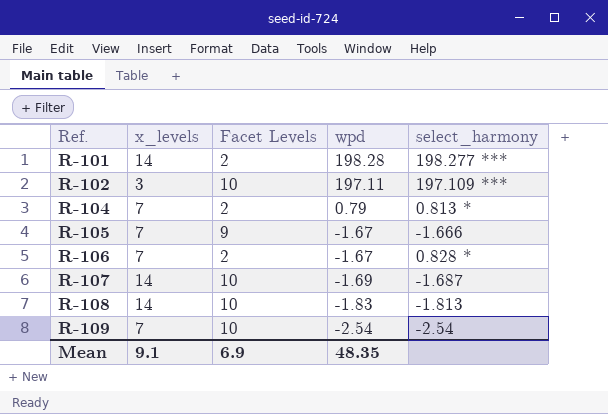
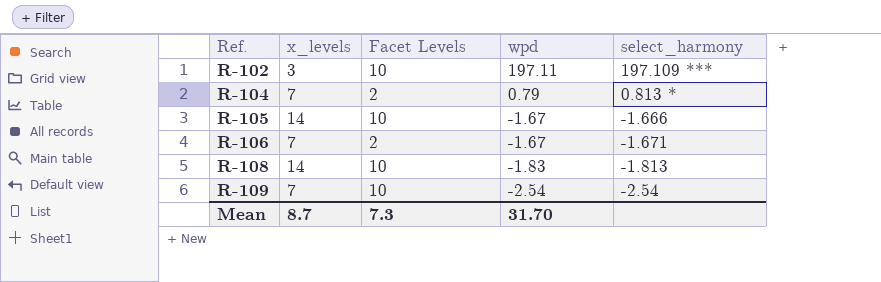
row R-101: 14 | 2 | 198.28 | 198.277 *** -> none
row R-107: 14 | 10 | -1.69 | -1.687 -> none
R-105 | x_levels: 7 -> 14
R-105 | Facet Levels: 9 -> 10
R-106 | select_harmony: 0.828 * -> -1.671
Mean | x_levels: 9.1 -> 8.7
Mean | Facet Levels: 6.9 -> 7.3
Mean | wpd: 48.35 -> 31.70

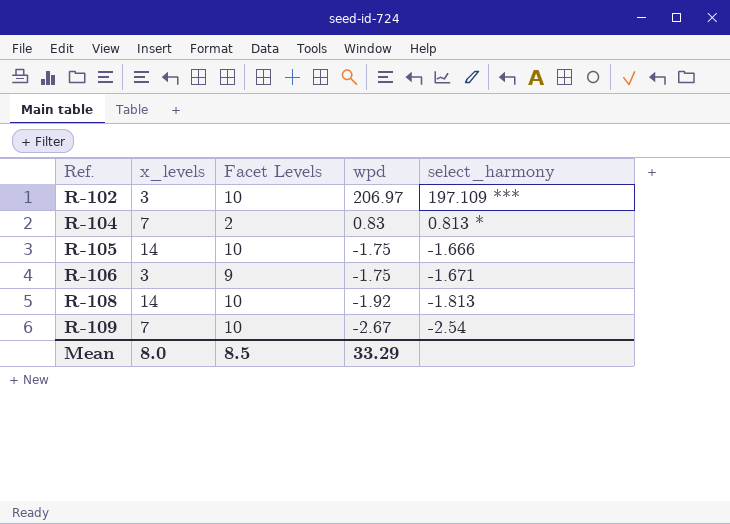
R-102 | wpd: 197.11 -> 206.97
R-104 | wpd: 0.79 -> 0.83
R-105 | wpd: -1.67 -> -1.75
R-106 | x_levels: 7 -> 3
R-106 | Facet Levels: 2 -> 9
R-106 | wpd: -1.67 -> -1.75
R-108 | wpd: -1.83 -> -1.92
R-109 | wpd: -2.54 -> -2.67
Mean | x_levels: 8.7 -> 8.0
Mean | Facet Levels: 7.3 -> 8.5
Mean | wpd: 31.70 -> 33.29

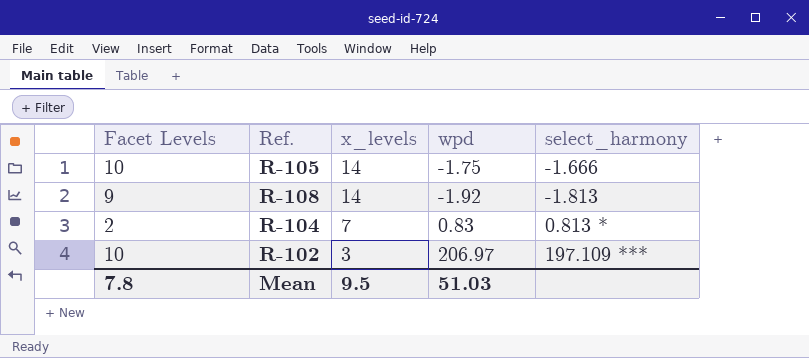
row order: Ref. ascending -> x_levels descending
column Facet Levels | position: 3 -> 1
row R-106: 3 | 9 | -1.75 | -1.671 -> none
row R-109: 7 | 10 | -2.67 | -2.54 -> none
R-108 | Facet Levels: 10 -> 9
Mean | Facet Levels: 8.5 -> 7.8
Mean | x_levels: 8.0 -> 9.5
Mean | wpd: 33.29 -> 51.03

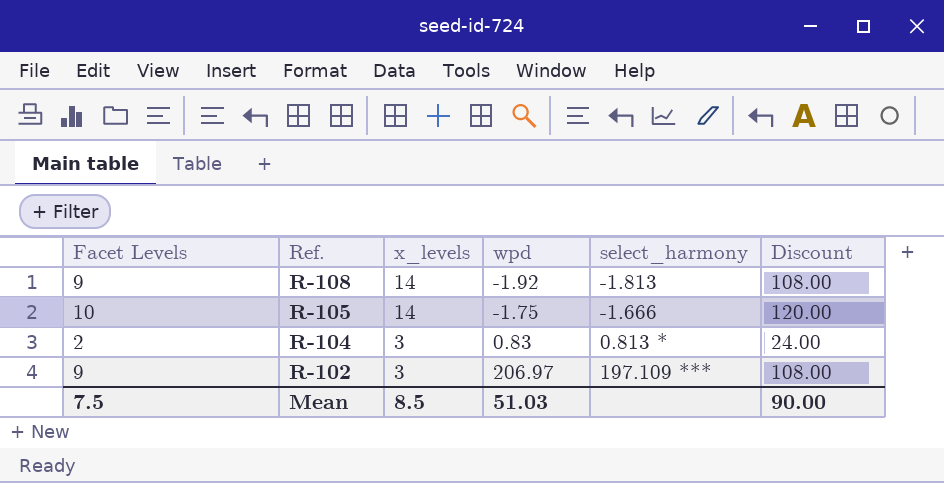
row order: x_levels descending -> Ref. descending
column Discount | formula: none -> [Facet Levels] * 12
R-104 | x_levels: 7 -> 3
R-102 | Facet Levels: 10 -> 9
Mean | Facet Levels: 7.8 -> 7.5
Mean | x_levels: 9.5 -> 8.5

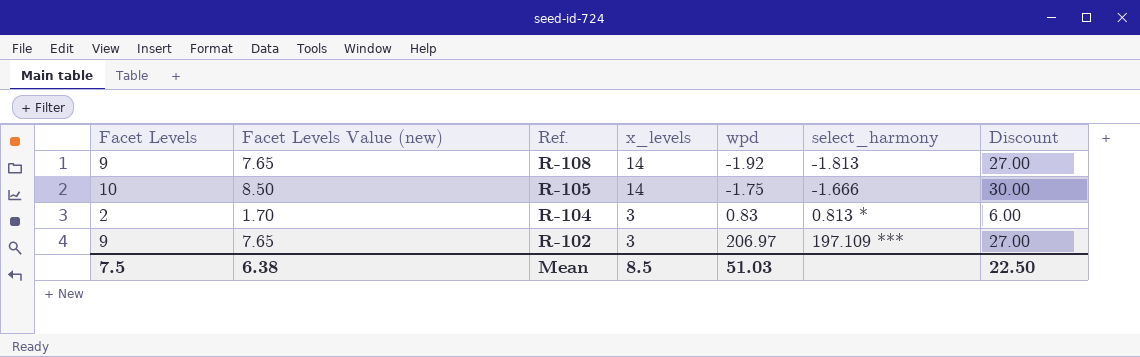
column Facet Levels Value (new) | formula: none -> [Facet Levels] * 0.85
column Discount | formula: [Facet Levels] * 12 -> [Facet Levels] * 3
Mean | Discount: 90.00 -> 22.50

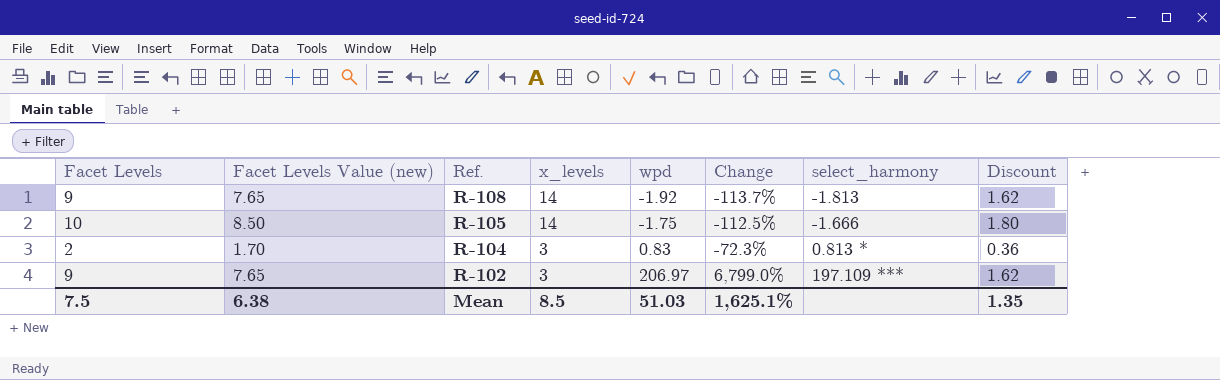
column Change | formula: none -> ([wpd] - [x_levels]) / [x_levels]
column Discount | formula: [Facet Levels] * 3 -> [Facet Levels] * 0.18
Mean | Discount: 22.50 -> 1.35

